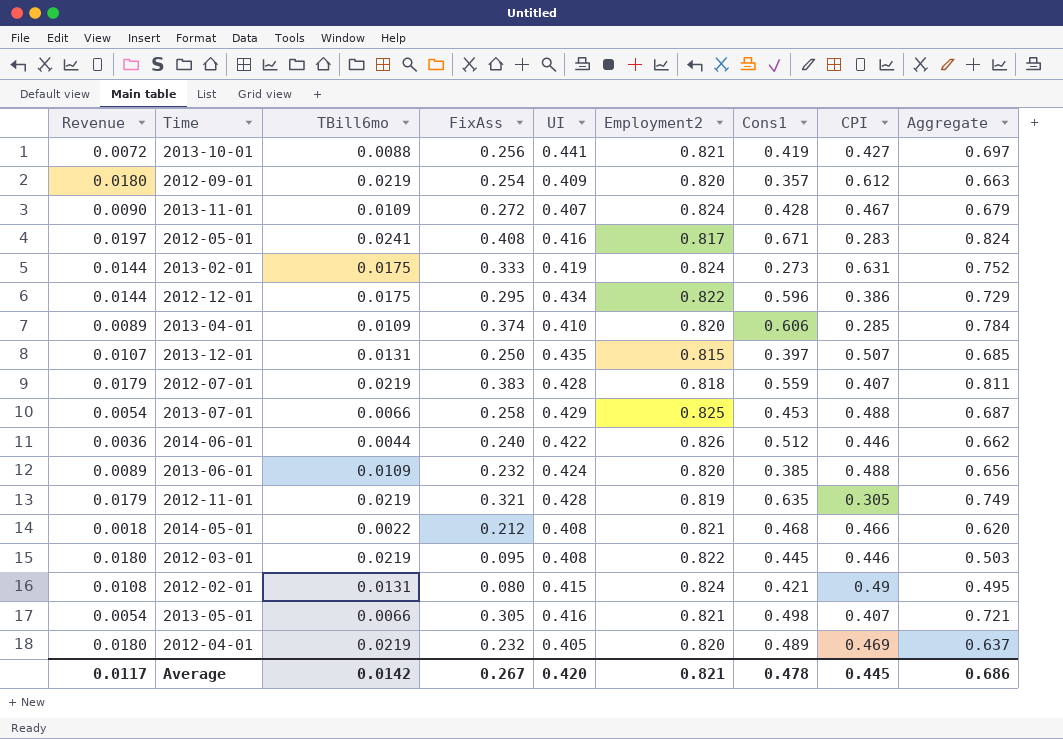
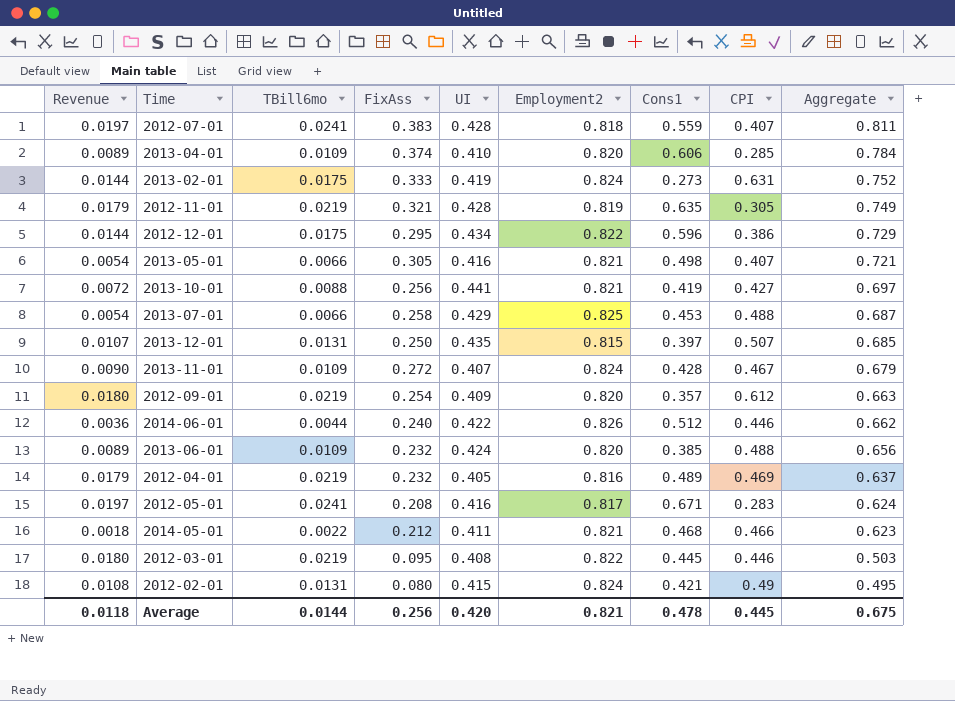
row order: none -> Aggregate descending
2012-07-01 | Revenue: 0.0179 -> 0.0197
2012-07-01 | TBill6mo: 0.0219 -> 0.0241
2012-04-01 | Revenue: 0.0180 -> 0.0179
2012-04-01 | Employment2: 0.820 -> 0.816
2012-05-01 | FixAss: 0.408 -> 0.208
2012-05-01 | Aggregate: 0.824 -> 0.624
2014-05-01 | UI: 0.408 -> 0.411
2014-05-01 | Aggregate: 0.620 -> 0.623
Average | Revenue: 0.0117 -> 0.0118
Average | TBill6mo: 0.0142 -> 0.0144
Average | FixAss: 0.267 -> 0.256
Average | Aggregate: 0.686 -> 0.675

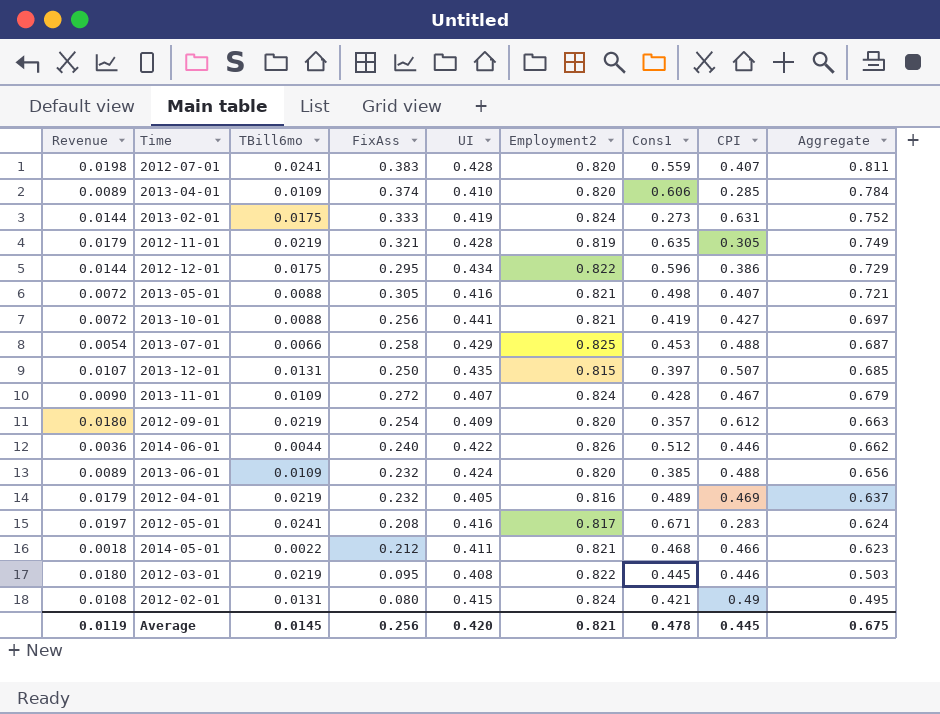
2012-07-01 | Revenue: 0.0197 -> 0.0198
2012-07-01 | Employment2: 0.818 -> 0.820
2013-05-01 | Revenue: 0.0054 -> 0.0072
2013-05-01 | TBill6mo: 0.0066 -> 0.0088
Average | Revenue: 0.0118 -> 0.0119
Average | TBill6mo: 0.0144 -> 0.0145

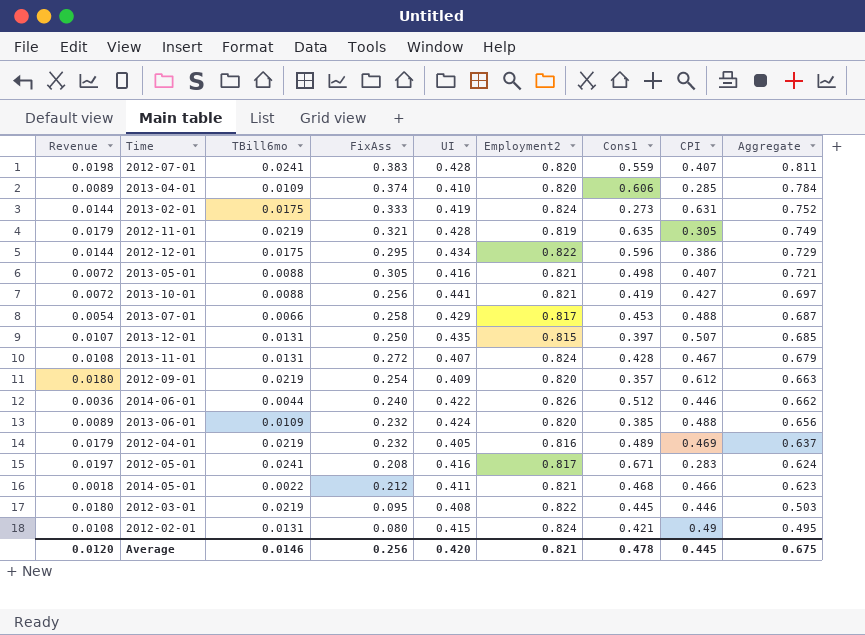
2013-07-01 | Employment2: 0.825 -> 0.817
2013-11-01 | Revenue: 0.0090 -> 0.0108
2013-11-01 | TBill6mo: 0.0109 -> 0.0131
Average | Revenue: 0.0119 -> 0.0120
Average | TBill6mo: 0.0145 -> 0.0146

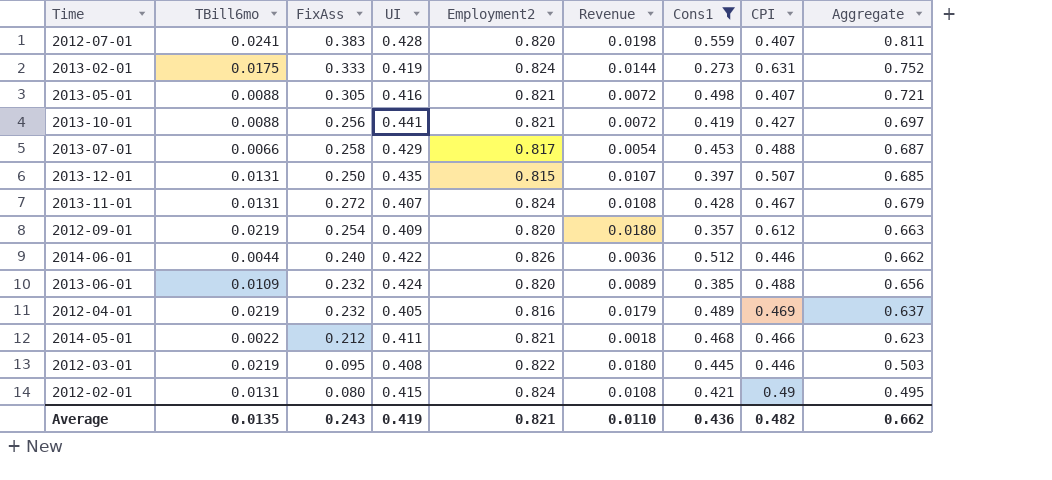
filter: none -> Cons1 <= 0.559
column Revenue | position: 1 -> 6
Average | TBill6mo: 0.0146 -> 0.0135
Average | FixAss: 0.256 -> 0.243
Average | UI: 0.420 -> 0.419
Average | Revenue: 0.0120 -> 0.0110
Average | Cons1: 0.478 -> 0.436
Average | CPI: 0.445 -> 0.482
Average | Aggregate: 0.675 -> 0.662

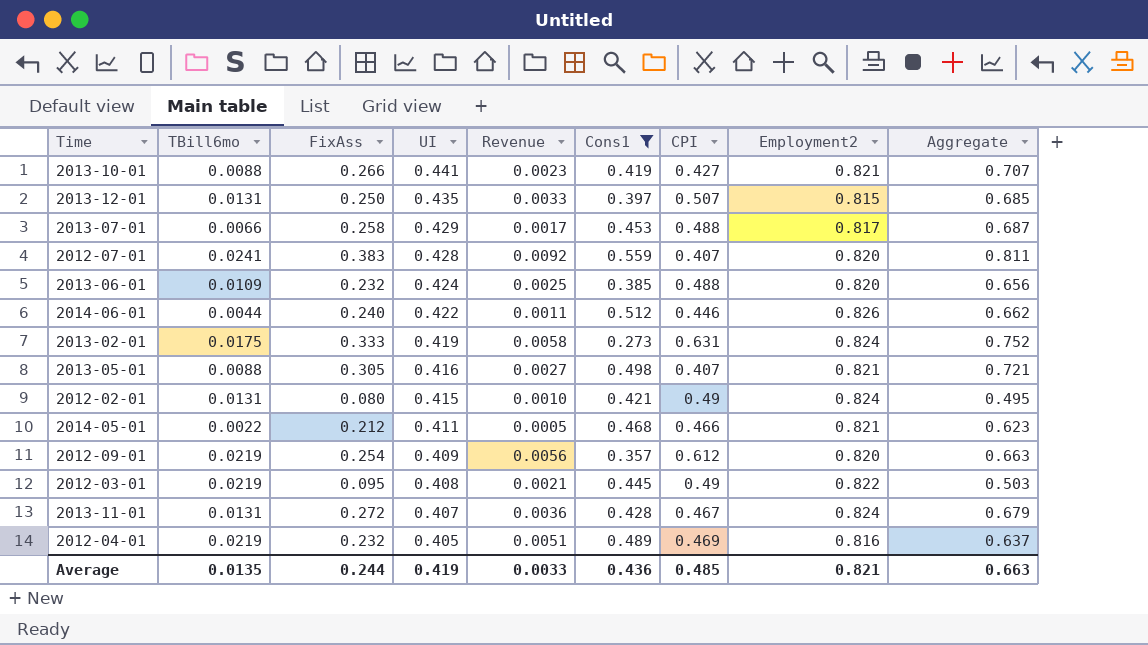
row order: Aggregate descending -> UI descending
column Revenue | formula: [TBill6mo] * [Employment2] -> [TBill6mo] * [FixAss]
column Employment2 | position: 5 -> 8
2013-10-01 | FixAss: 0.256 -> 0.266
2013-10-01 | Aggregate: 0.697 -> 0.707
2012-03-01 | CPI: 0.446 -> 0.49
Average | FixAss: 0.243 -> 0.244
Average | Revenue: 0.0110 -> 0.0033
Average | CPI: 0.482 -> 0.485
Average | Aggregate: 0.662 -> 0.663

